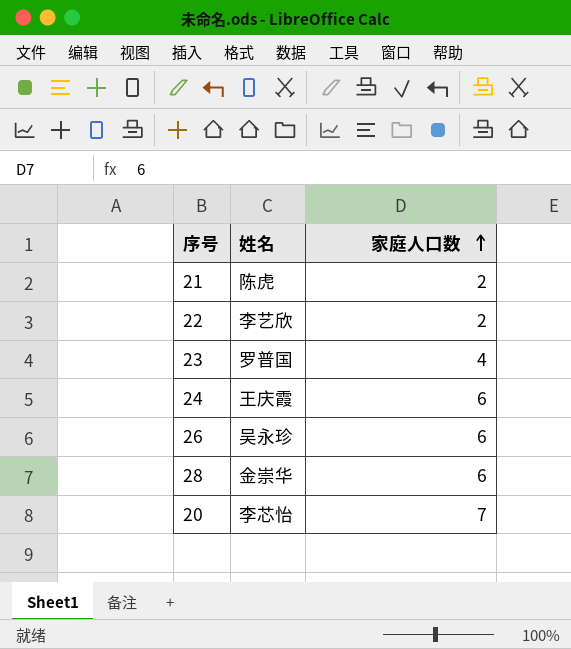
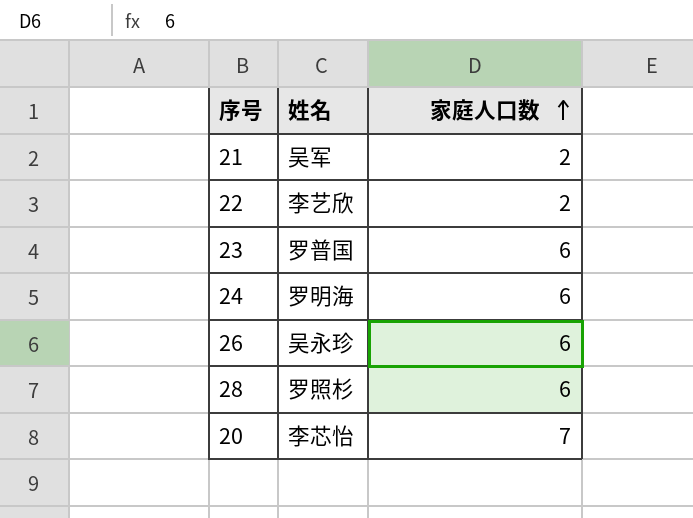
21 | 姓名: 陈虎 -> 吴军
23 | 家庭人口数: 4 -> 6
24 | 姓名: 王庆霞 -> 罗明海
28 | 姓名: 金崇华 -> 罗照杉

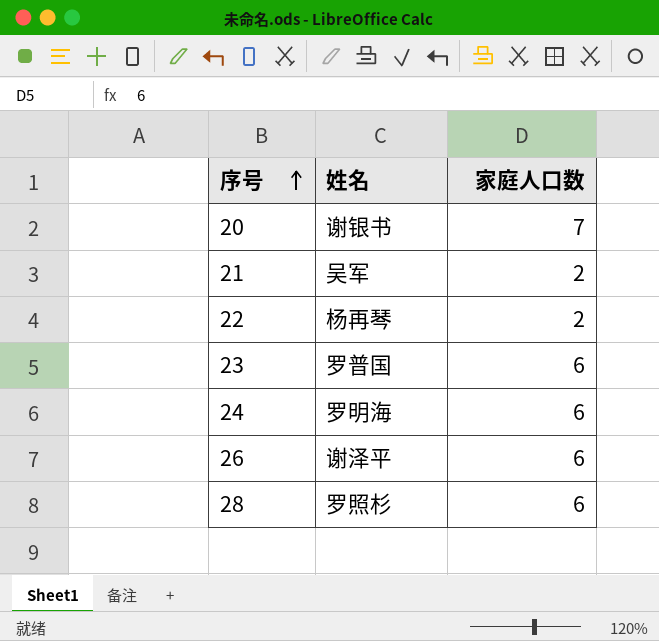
row order: 家庭人口数 ascending -> 序号 ascending
20 | 姓名: 李芯怡 -> 谢银书
22 | 姓名: 李艺欣 -> 杨再琴
26 | 姓名: 吴永珍 -> 谢泽平

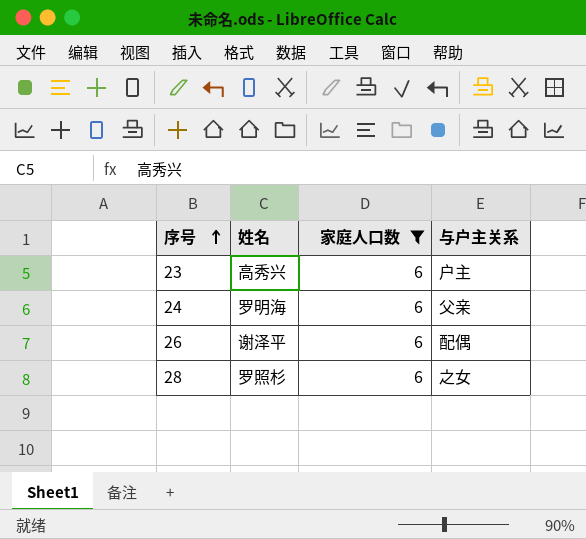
filter: none -> 家庭人口数 = 6
column 与户主关系 | position: none -> 4
23 | 姓名: 罗普国 -> 高秀兴

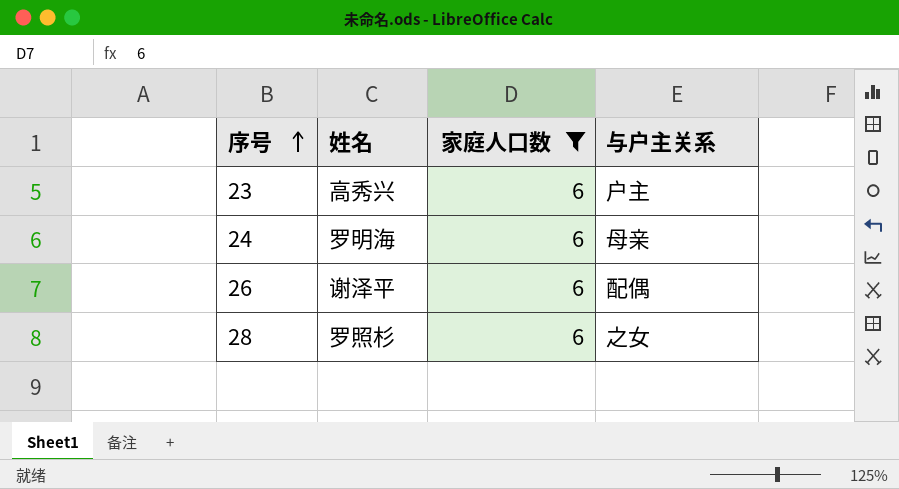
24 | 与户主关系: 父亲 -> 母亲

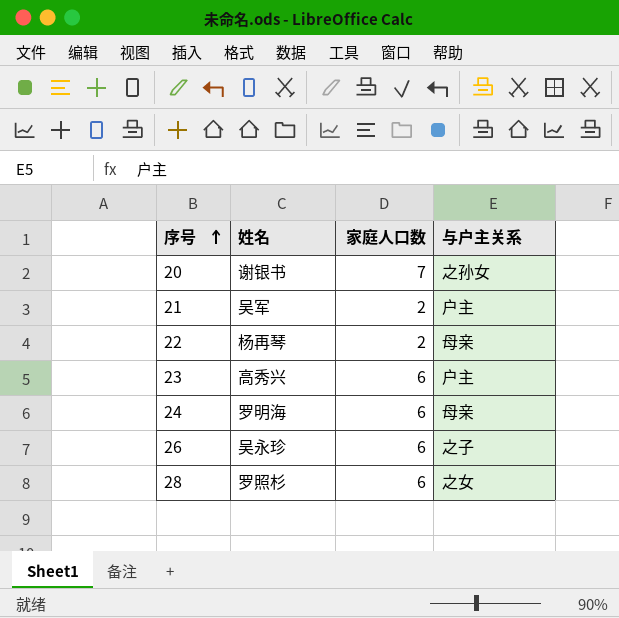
filter: 家庭人口数 = 6 -> none
26 | 姓名: 谢泽平 -> 吴永珍
26 | 与户主关系: 配偶 -> 之子

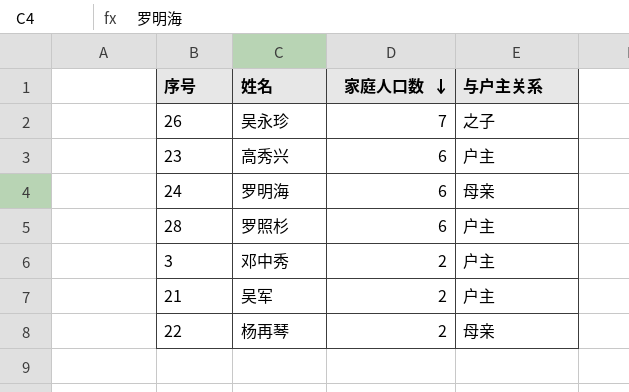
row order: 序号 ascending -> 家庭人口数 descending
row 20: 谢银书 | 7 | 之孙女 -> none
26 | 家庭人口数: 6 -> 7
28 | 与户主关系: 之女 -> 户主
row 3: none -> 邓中秀 | 2 | 户主

